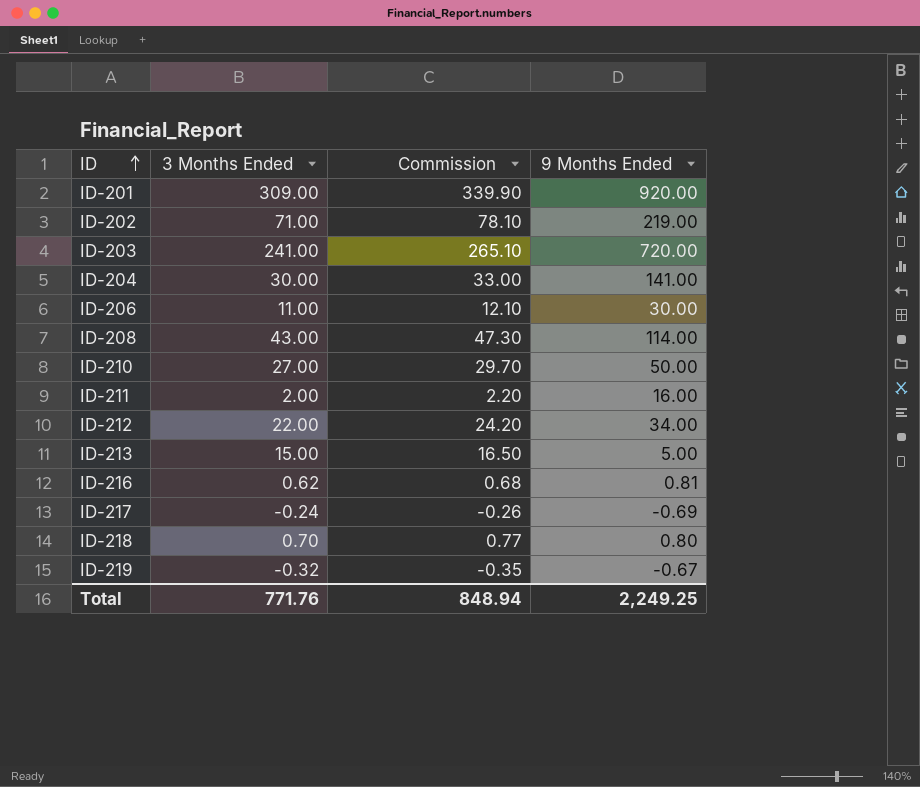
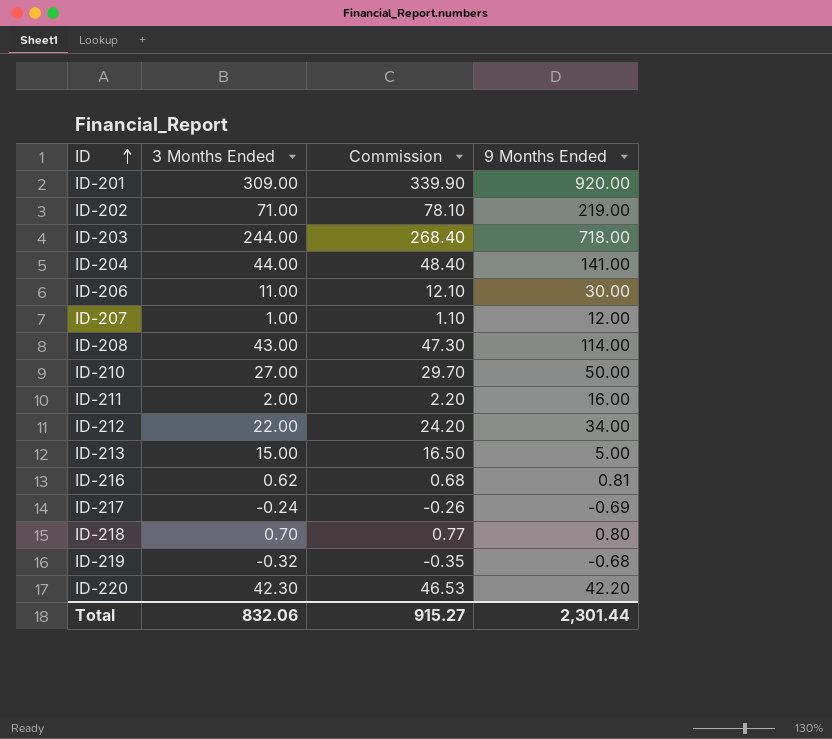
ID-203 | 3 Months Ended: 241.00 -> 244.00
ID-203 | Commission: 265.10 -> 268.40
ID-203 | 9 Months Ended: 720.00 -> 718.00
ID-204 | 3 Months Ended: 30.00 -> 44.00
ID-204 | Commission: 33.00 -> 48.40
row ID-207: none -> 1.00 | 1.10 | 12.00
ID-219 | 9 Months Ended: -0.67 -> -0.68
row ID-220: none -> 42.30 | 46.53 | 42.20
Total | 3 Months Ended: 771.76 -> 832.06
Total | Commission: 848.94 -> 915.27
Total | 9 Months Ended: 2,249.25 -> 2,301.44

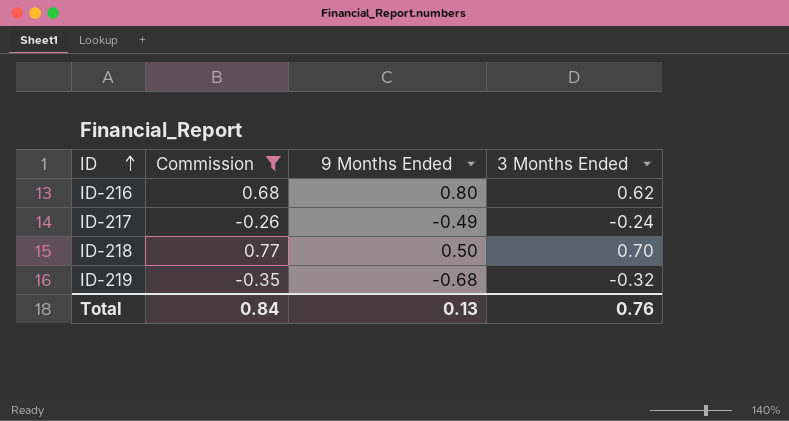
filter: none -> Commission <= 0.77
column 3 Months Ended | position: 2 -> 4
ID-216 | 9 Months Ended: 0.81 -> 0.80
ID-217 | 9 Months Ended: -0.69 -> -0.49
ID-218 | 9 Months Ended: 0.80 -> 0.50
Total | Commission: 915.27 -> 0.84
Total | 9 Months Ended: 2,301.44 -> 0.13
Total | 3 Months Ended: 832.06 -> 0.76

